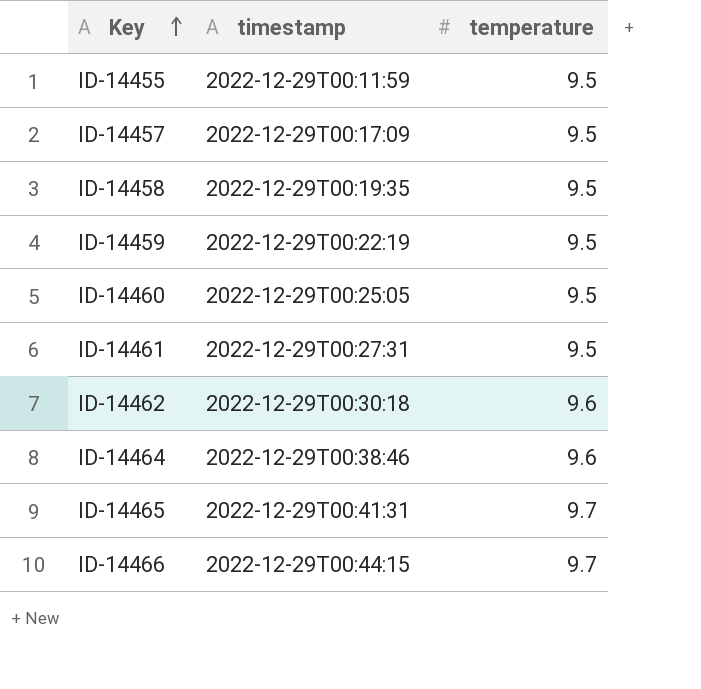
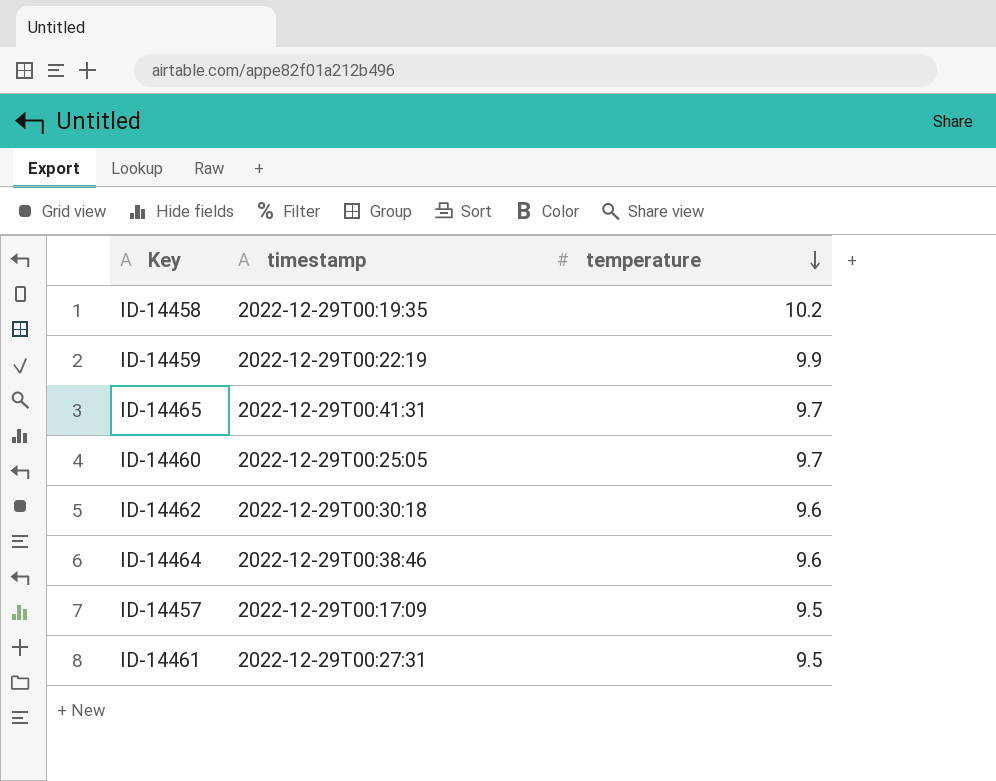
row order: Key ascending -> temperature descending
row ID-14455: 2022-12-29T00:11:59 | 9.5 -> none
row ID-14466: 2022-12-29T00:44:15 | 9.7 -> none
ID-14458 | temperature: 9.5 -> 10.2
ID-14459 | temperature: 9.5 -> 9.9
ID-14460 | temperature: 9.5 -> 9.7

